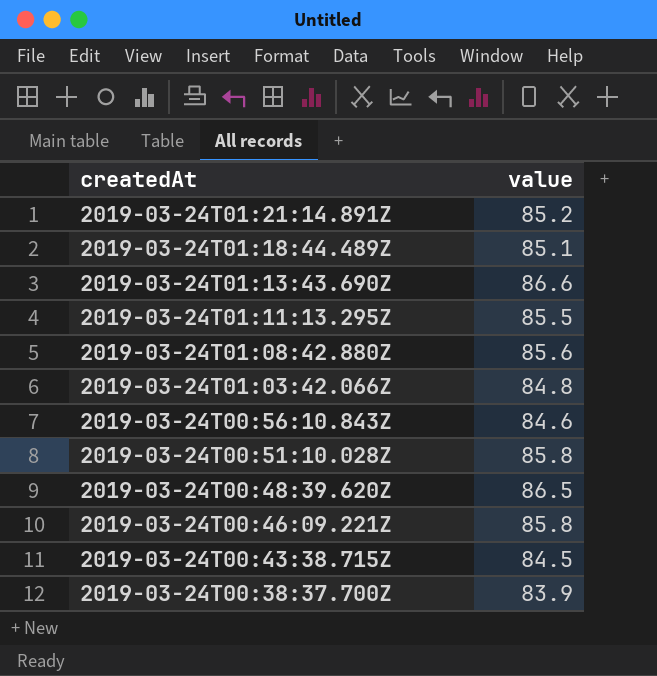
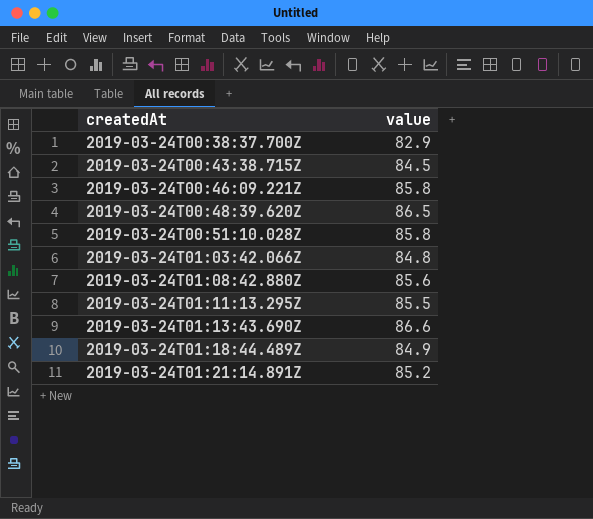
row order: createdAt descending -> createdAt ascending
row 2019-03-24T00:56:10.843Z: 84.6 -> none
2019-03-24T00:38:37.700Z | value: 83.9 -> 82.9
2019-03-24T01:18:44.489Z | value: 85.1 -> 84.9

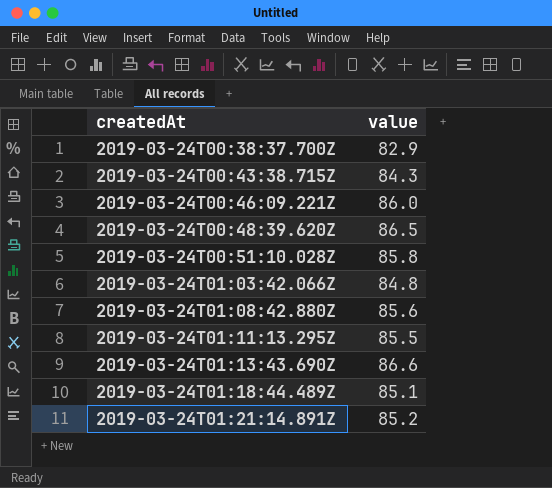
2019-03-24T00:43:38.715Z | value: 84.5 -> 84.3
2019-03-24T00:46:09.221Z | value: 85.8 -> 86.0
2019-03-24T01:18:44.489Z | value: 84.9 -> 85.1

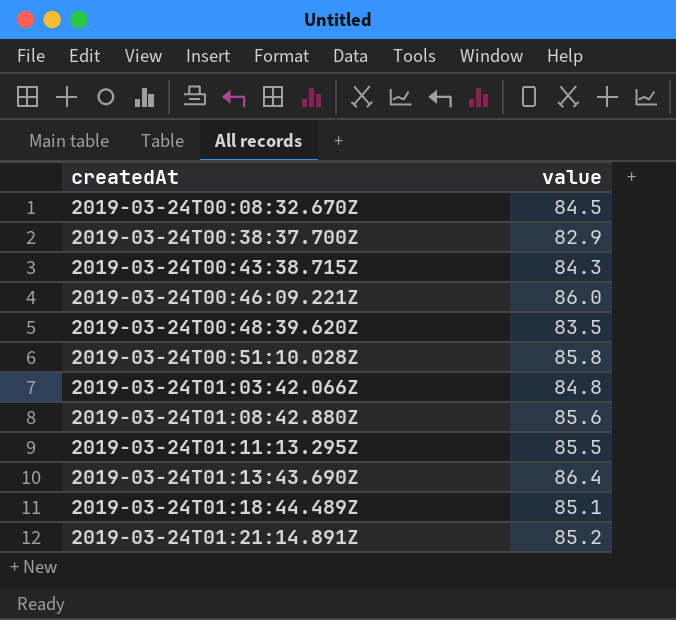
row 2019-03-24T00:08:32.670Z: none -> 84.5
2019-03-24T00:48:39.620Z | value: 86.5 -> 83.5
2019-03-24T01:13:43.690Z | value: 86.6 -> 86.4

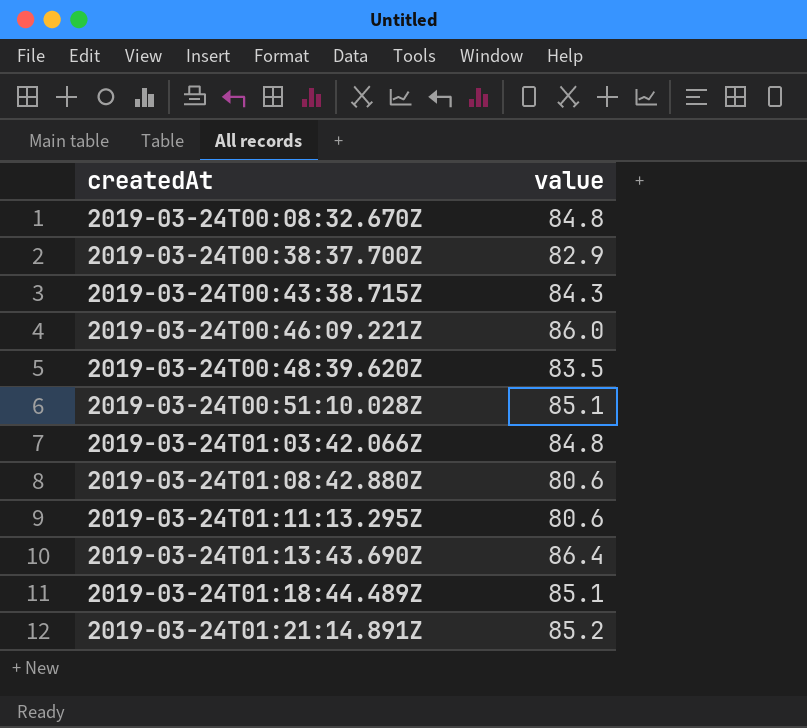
2019-03-24T00:08:32.670Z | value: 84.5 -> 84.8
2019-03-24T00:51:10.028Z | value: 85.8 -> 85.1
2019-03-24T01:08:42.880Z | value: 85.6 -> 80.6
2019-03-24T01:11:13.295Z | value: 85.5 -> 80.6

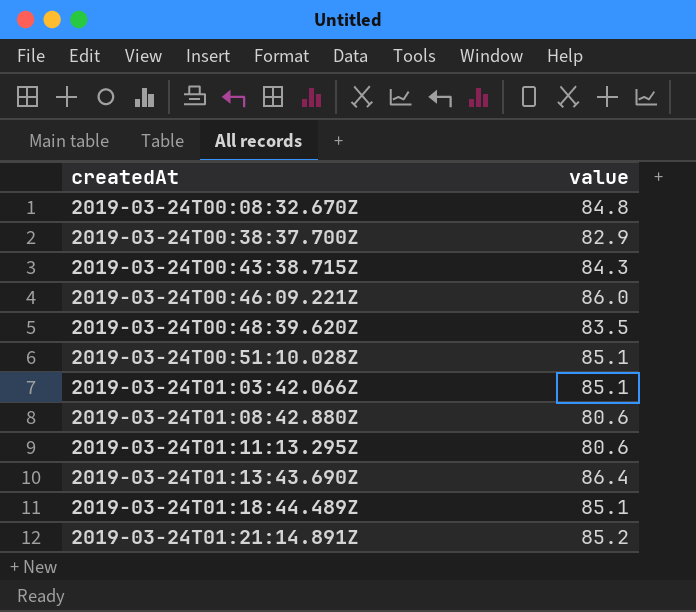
2019-03-24T01:03:42.066Z | value: 84.8 -> 85.1

